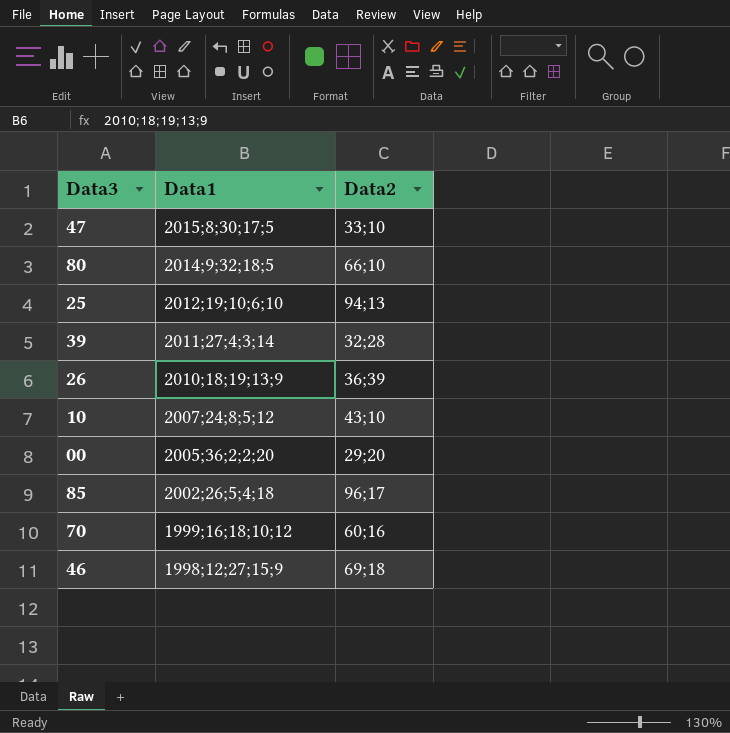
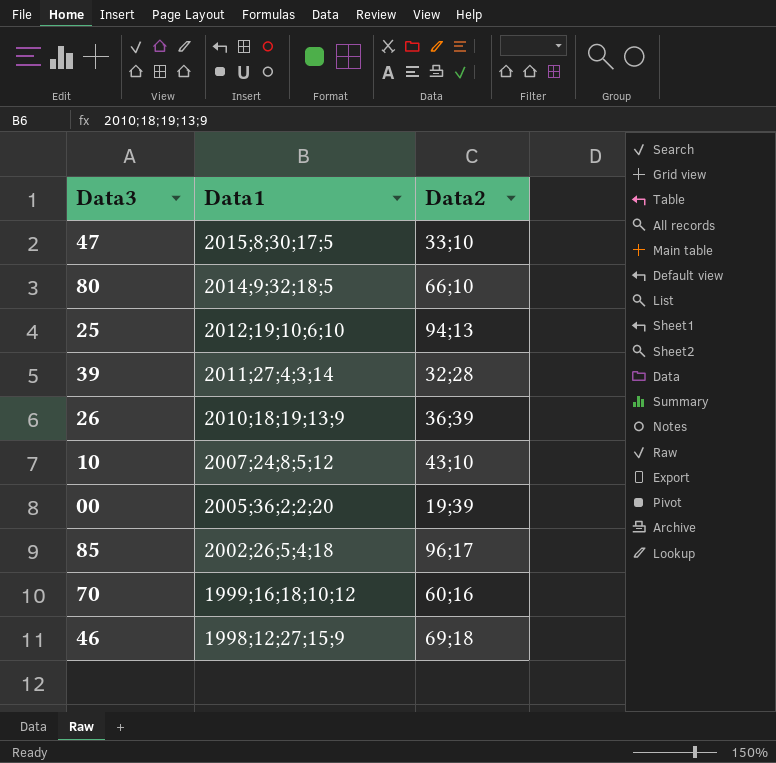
00 | Data2: 29;20 -> 19;39

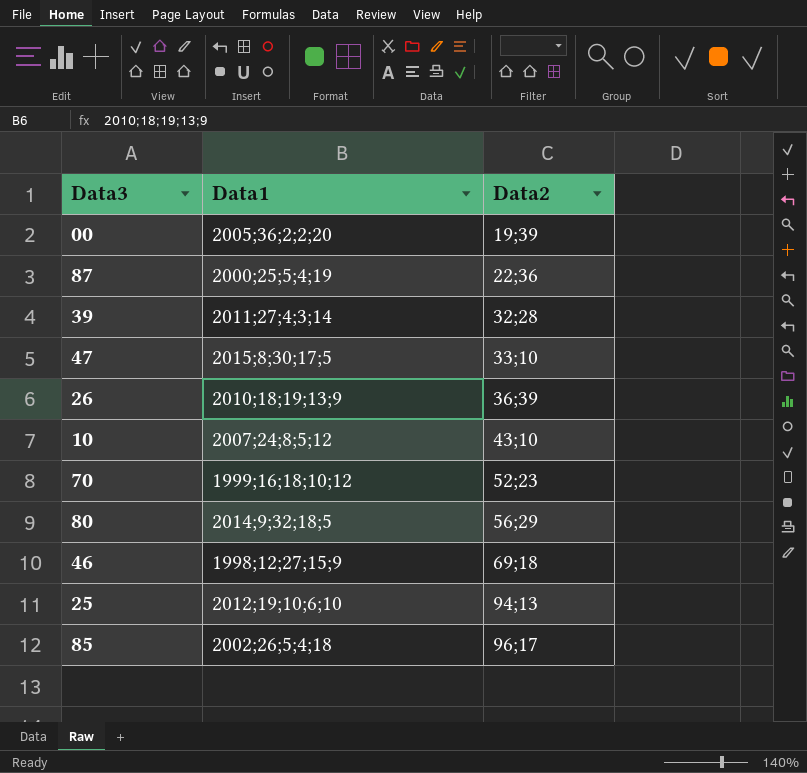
row order: Data1 descending -> Data2 ascending
row 87: none -> 2000;25;5;4;19 | 22;36
70 | Data2: 60;16 -> 52;23
80 | Data2: 66;10 -> 56;29

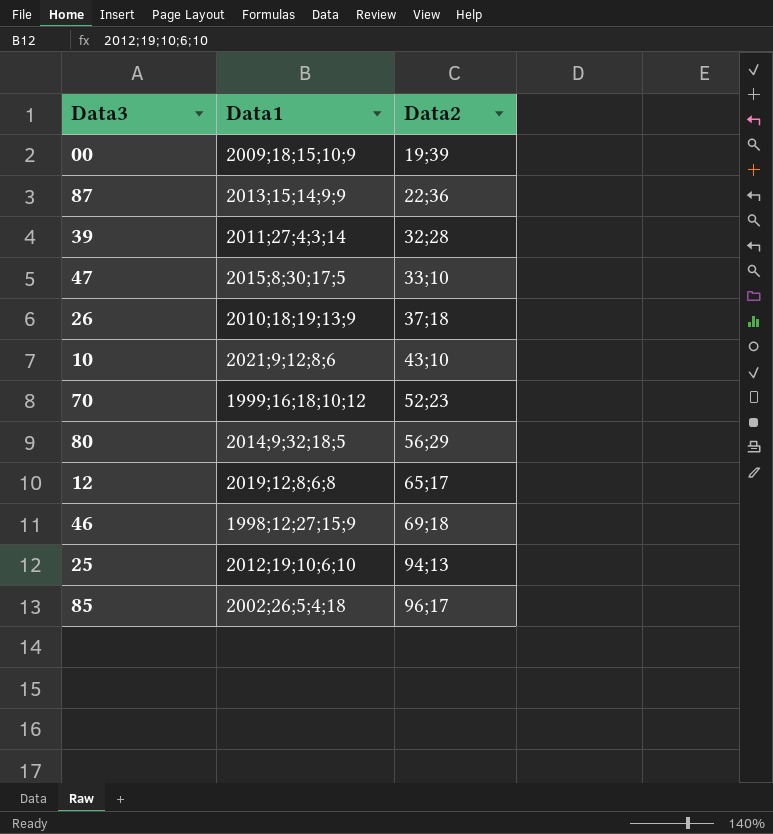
00 | Data1: 2005;36;2;2;20 -> 2009;18;15;10;9
87 | Data1: 2000;25;5;4;19 -> 2013;15;14;9;9
26 | Data2: 36;39 -> 37;18
10 | Data1: 2007;24;8;5;12 -> 2021;9;12;8;6
row 12: none -> 2019;12;8;6;8 | 65;17

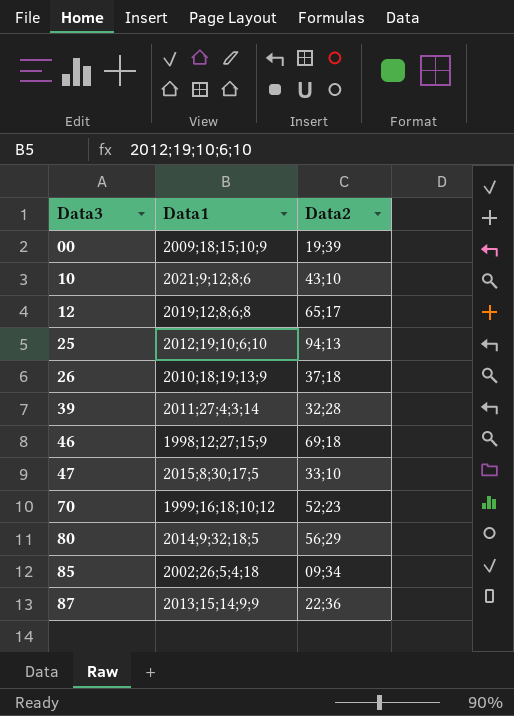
row order: Data2 ascending -> Data3 ascending
85 | Data2: 96;17 -> 09;34

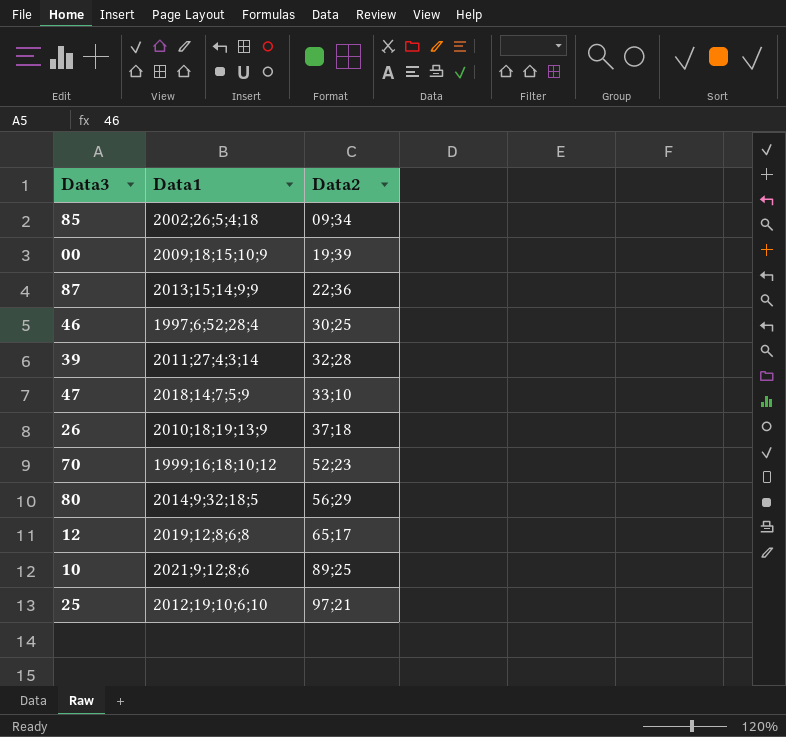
row order: Data3 ascending -> Data2 ascending
46 | Data1: 1998;12;27;15;9 -> 1997;6;52;28;4
46 | Data2: 69;18 -> 30;25
47 | Data1: 2015;8;30;17;5 -> 2018;14;7;5;9
10 | Data2: 43;10 -> 89;25
25 | Data2: 94;13 -> 97;21

